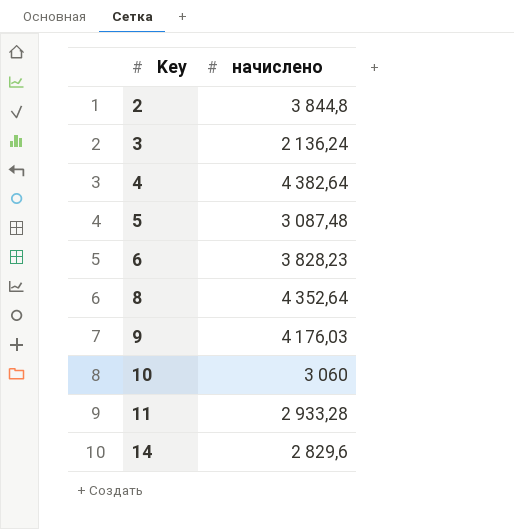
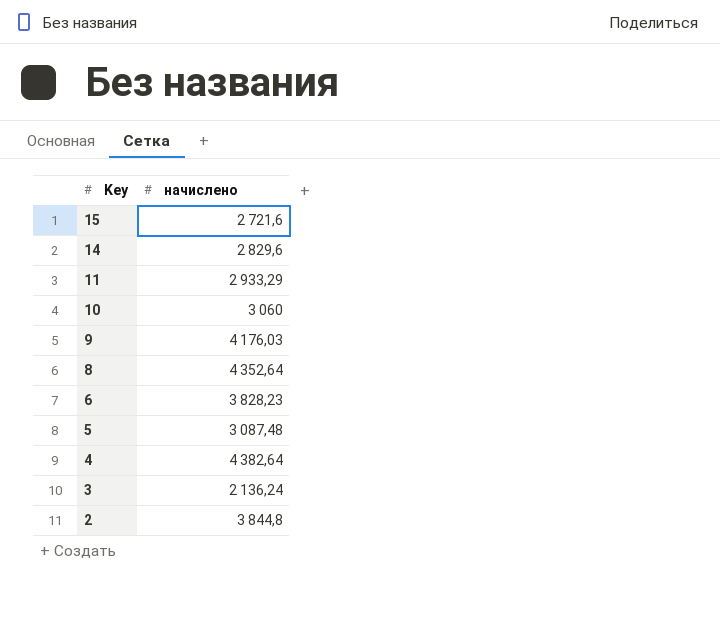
row order: Key ascending -> Key descending
row 15: none -> 2 721,6
11 | начислено: 2 933,28 -> 2 933,29

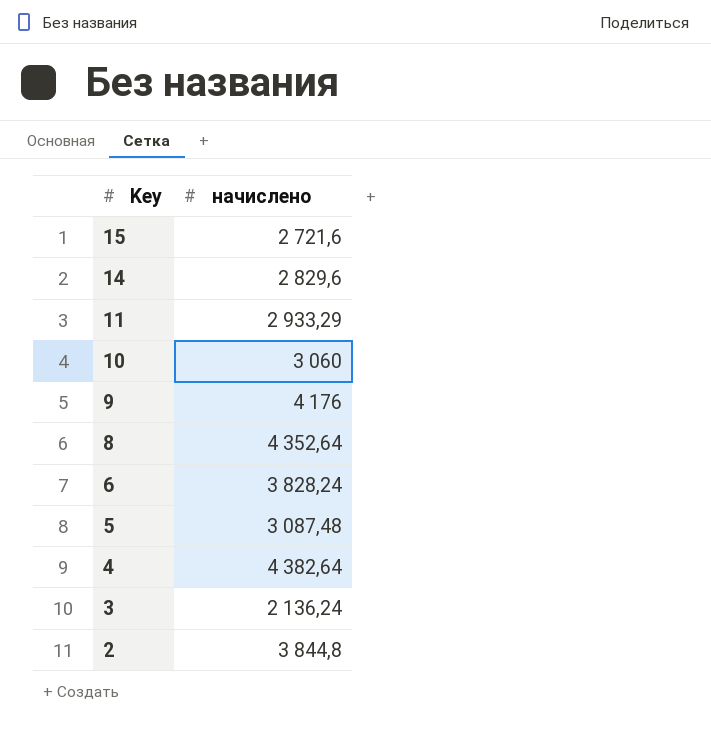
9 | начислено: 4 176,03 -> 4 176
6 | начислено: 3 828,23 -> 3 828,24

